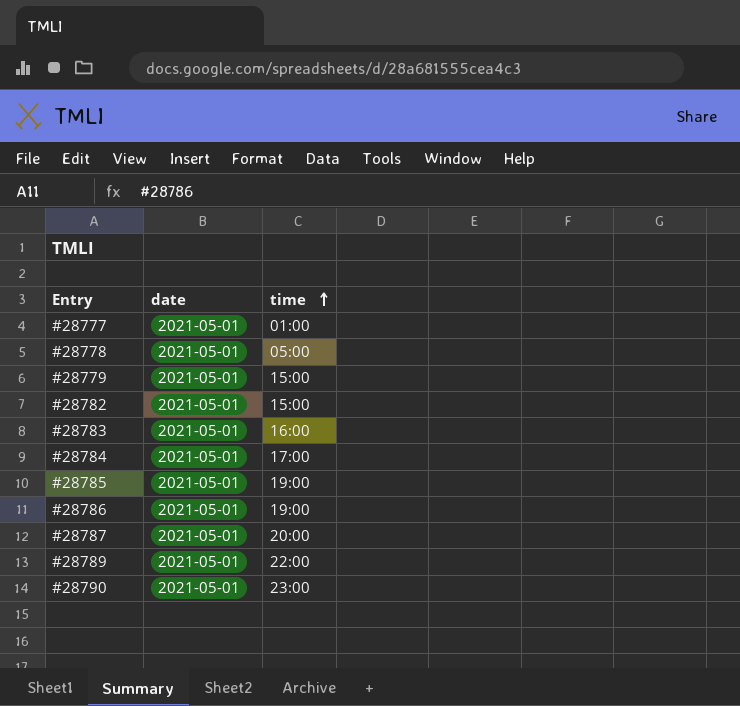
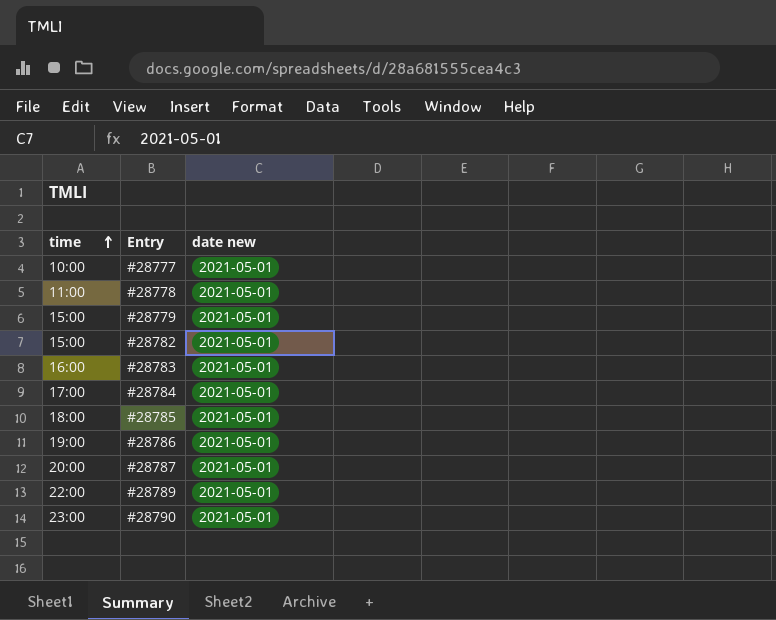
column time | position: 3 -> 1
column name: date -> date new
#28777 | time: 01:00 -> 10:00
#28778 | time: 05:00 -> 11:00
#28785 | time: 19:00 -> 18:00

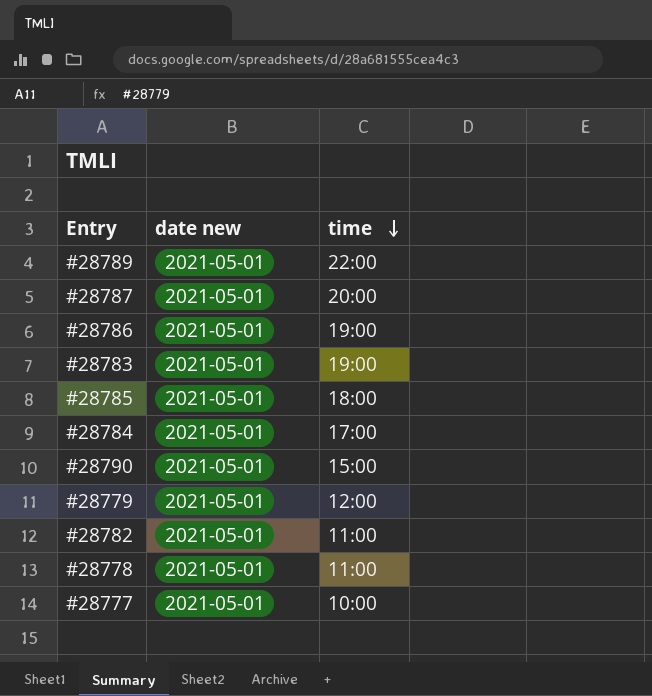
row order: time ascending -> time descending
column time | position: 1 -> 3
#28783 | time: 16:00 -> 19:00
#28790 | time: 23:00 -> 15:00
#28779 | time: 15:00 -> 12:00
#28782 | time: 15:00 -> 11:00

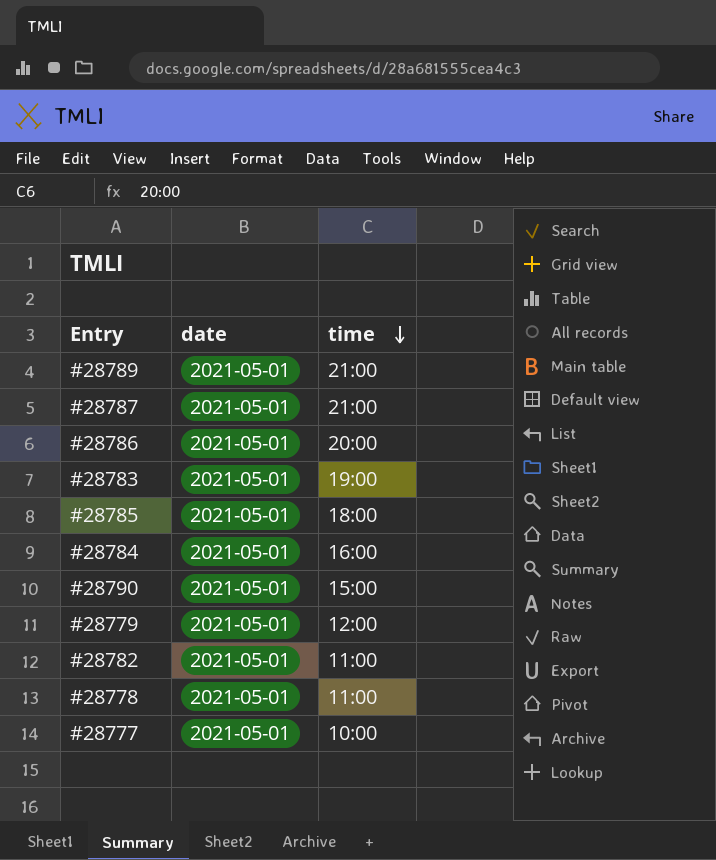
column name: date new -> date
#28789 | time: 22:00 -> 21:00
#28787 | time: 20:00 -> 21:00
#28786 | time: 19:00 -> 20:00
#28784 | time: 17:00 -> 16:00

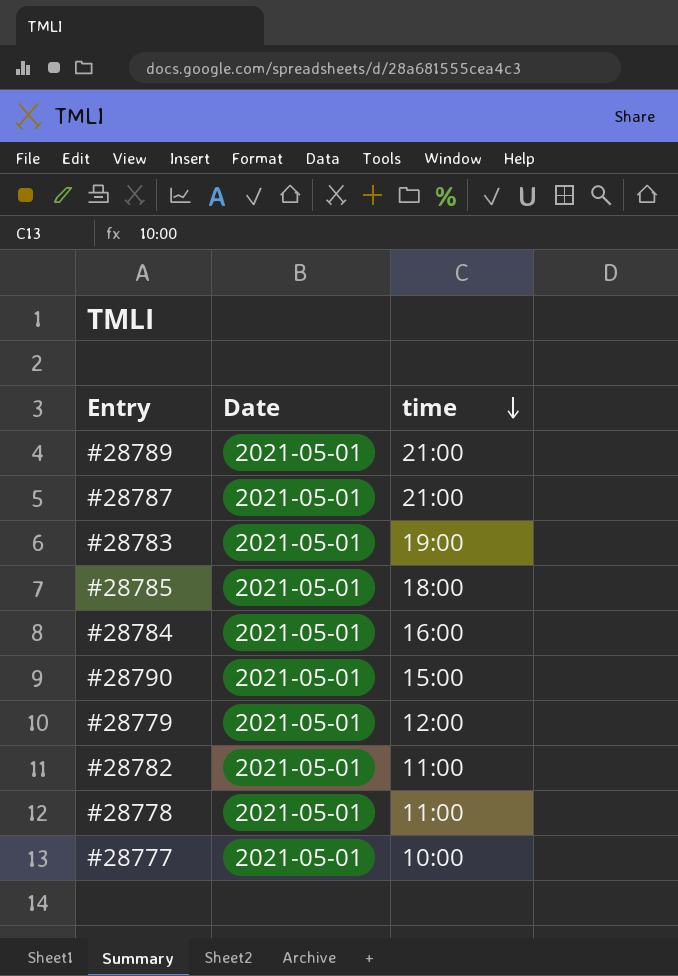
column name: date -> Date
row #28786: 2021-05-01 | 20:00 -> none

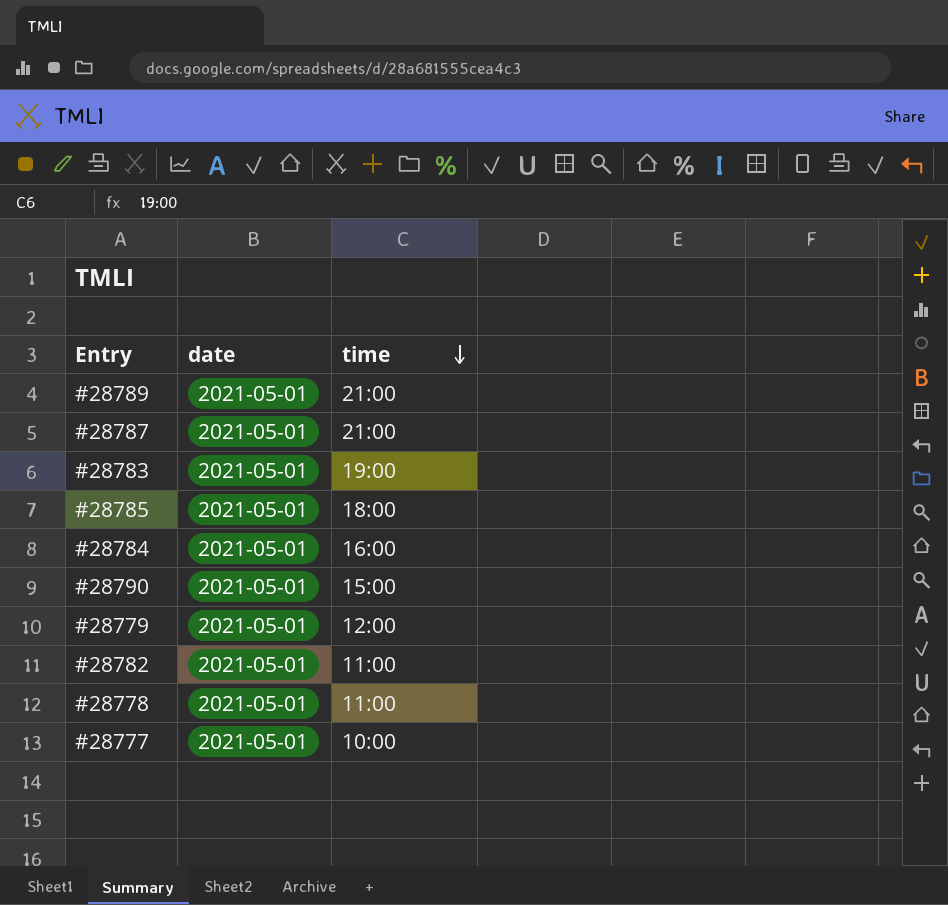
column name: Date -> date

